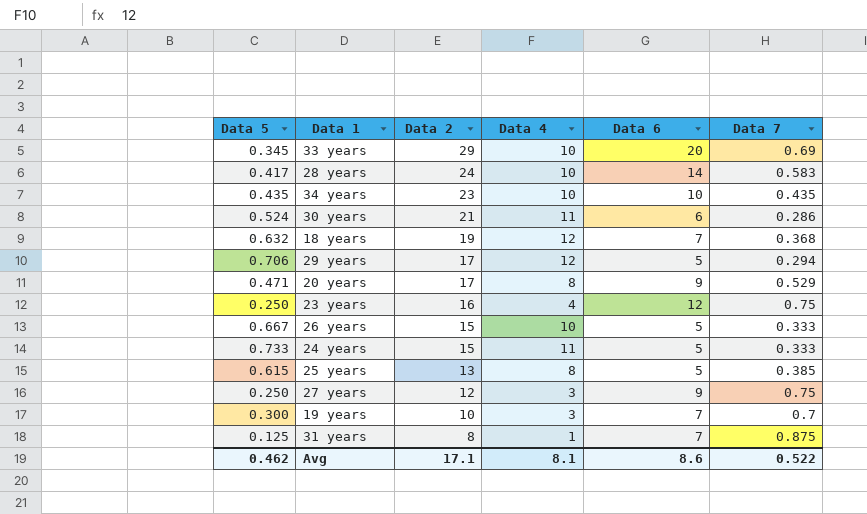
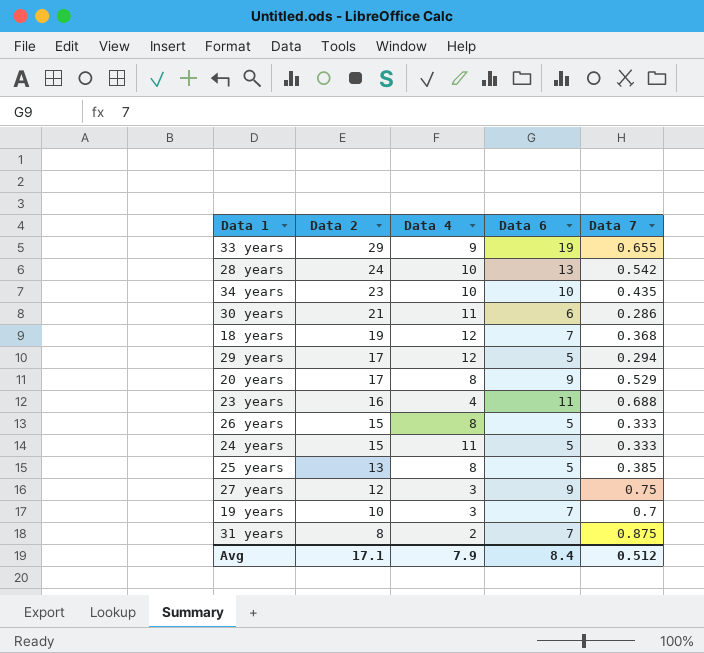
column Data 5 | formula: [Data 4] / [Data 2] -> none
33 years | Data 4: 10 -> 9
33 years | Data 6: 20 -> 19
33 years | Data 7: 0.69 -> 0.655
28 years | Data 6: 14 -> 13
28 years | Data 7: 0.583 -> 0.542
23 years | Data 6: 12 -> 11
23 years | Data 7: 0.75 -> 0.688
26 years | Data 4: 10 -> 8
31 years | Data 4: 1 -> 2
Avg | Data 4: 8.1 -> 7.9
Avg | Data 6: 8.6 -> 8.4
Avg | Data 7: 0.522 -> 0.512

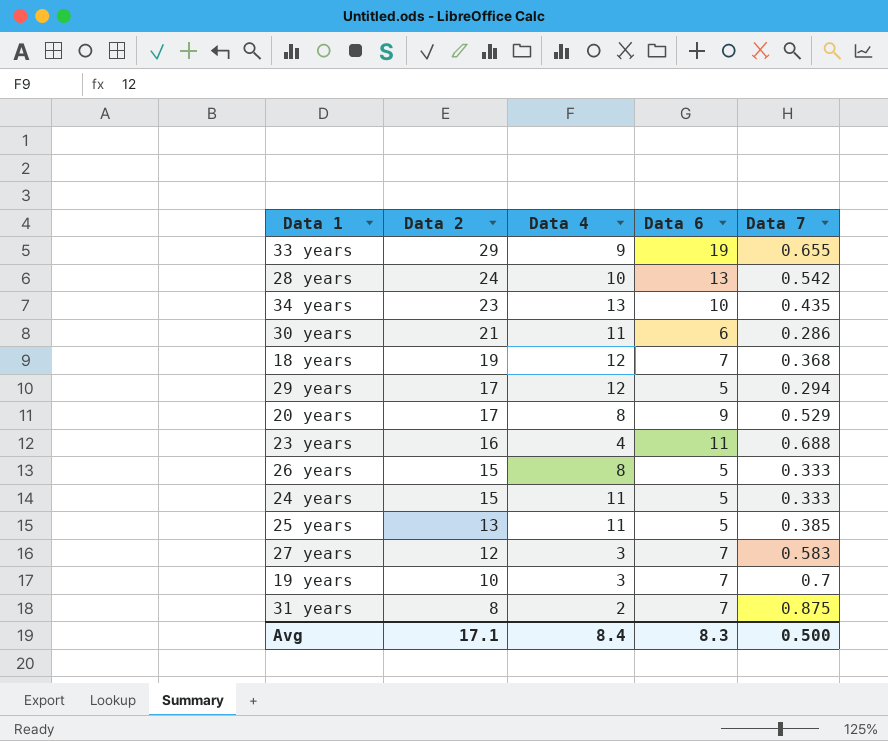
34 years | Data 4: 10 -> 13
25 years | Data 4: 8 -> 11
27 years | Data 6: 9 -> 7
27 years | Data 7: 0.75 -> 0.583
Avg | Data 4: 7.9 -> 8.4
Avg | Data 6: 8.4 -> 8.3
Avg | Data 7: 0.512 -> 0.500

